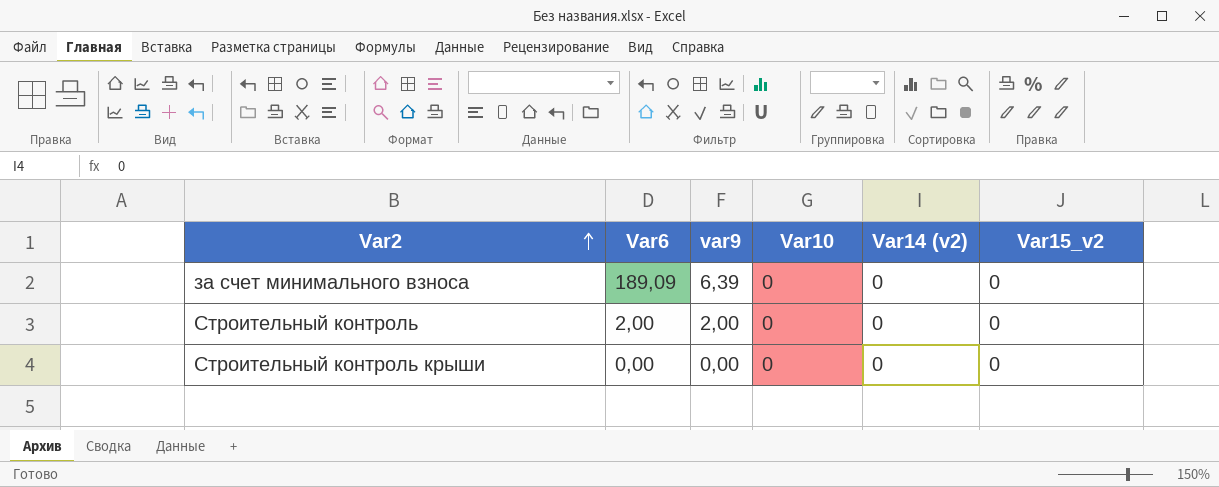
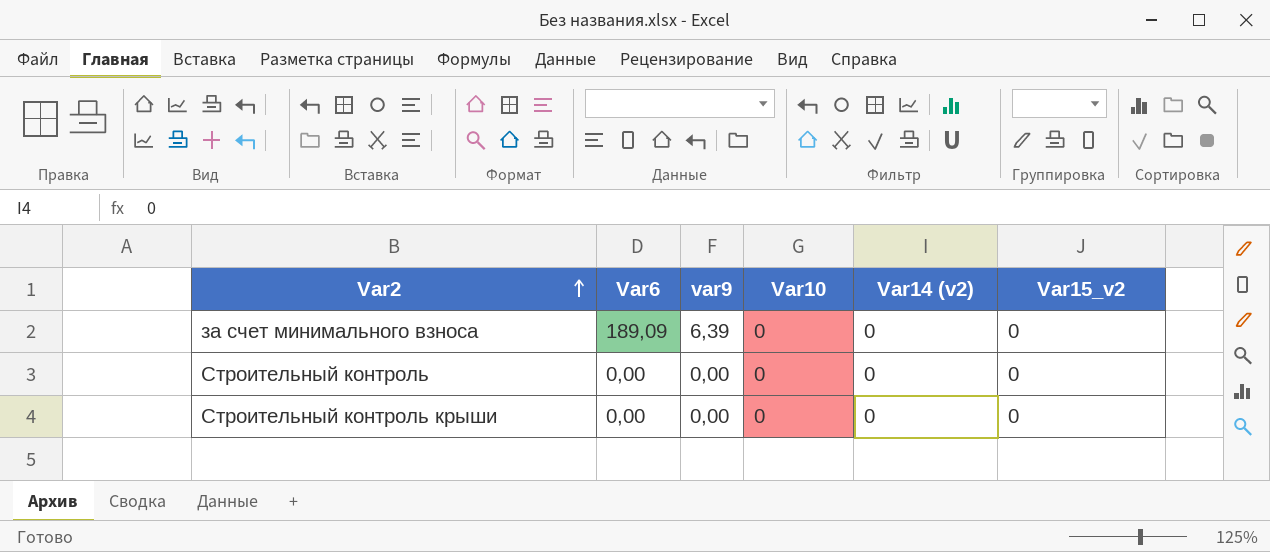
Строительный контроль | Var6: 2,00 -> 0,00
Строительный контроль | var9: 2,00 -> 0,00

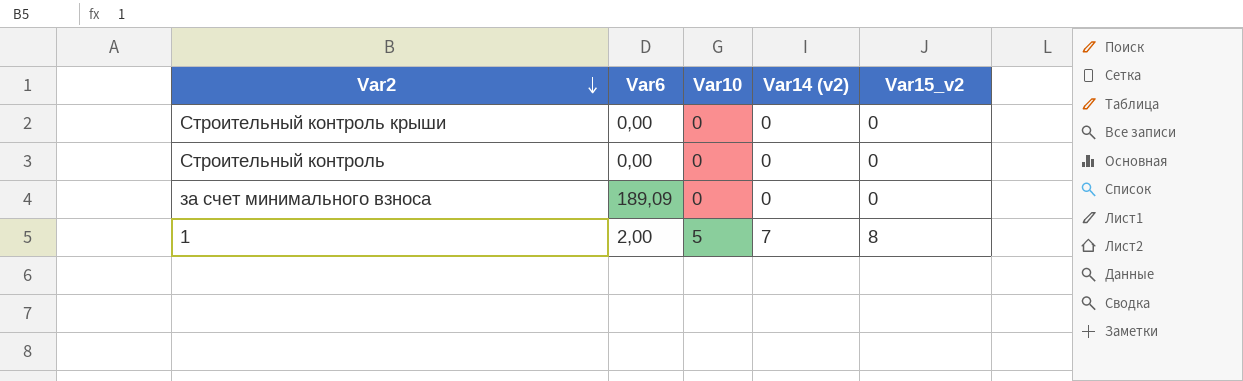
row order: Var2 ascending -> Var2 descending
column var9 | position: 3 -> none
row 1: none -> 2,00 | 5 | 7 | 8

